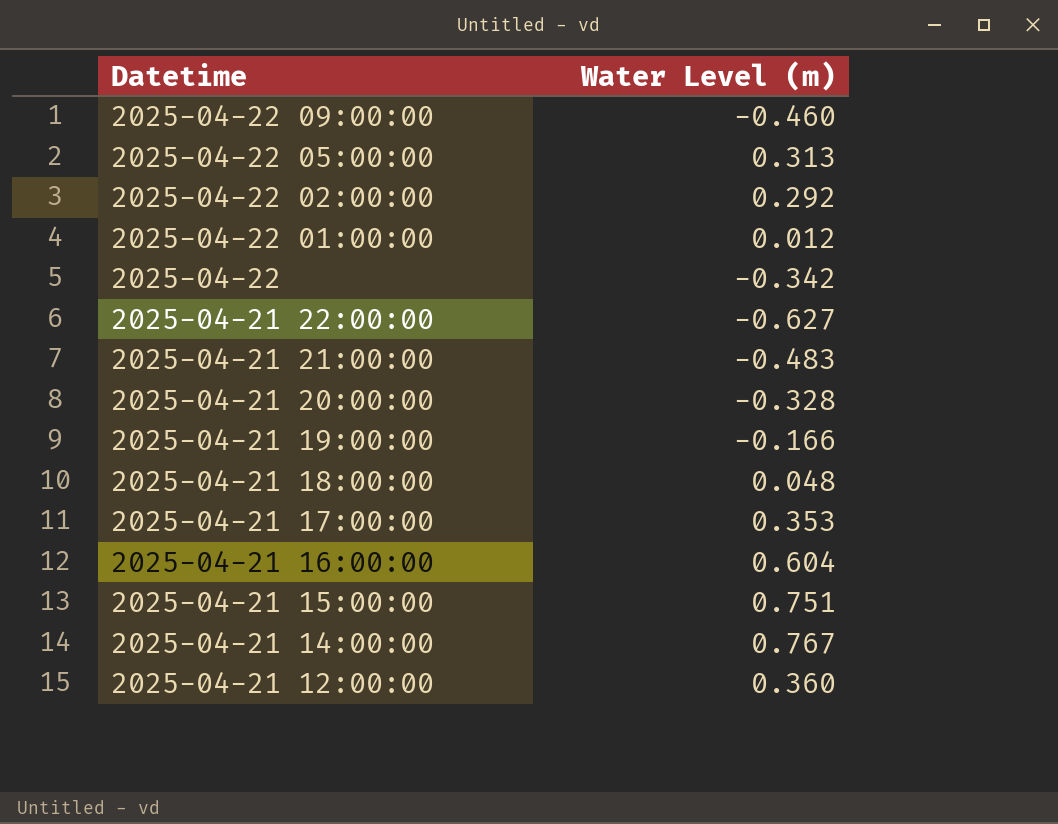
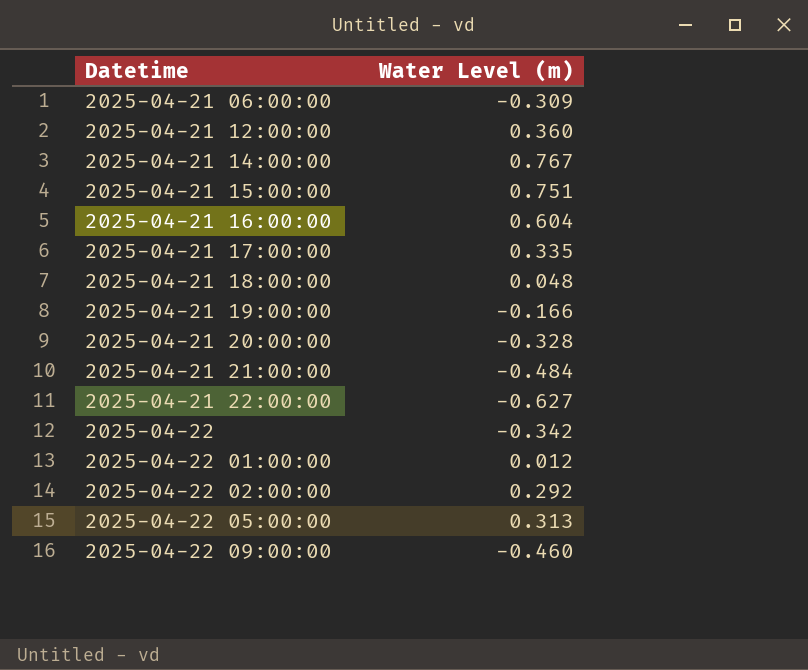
row order: Datetime descending -> Datetime ascending
row 2025-04-21 06:00:00: none -> -0.309
2025-04-21 17:00:00 | Water Level (m): 0.353 -> 0.335
2025-04-21 21:00:00 | Water Level (m): -0.483 -> -0.484

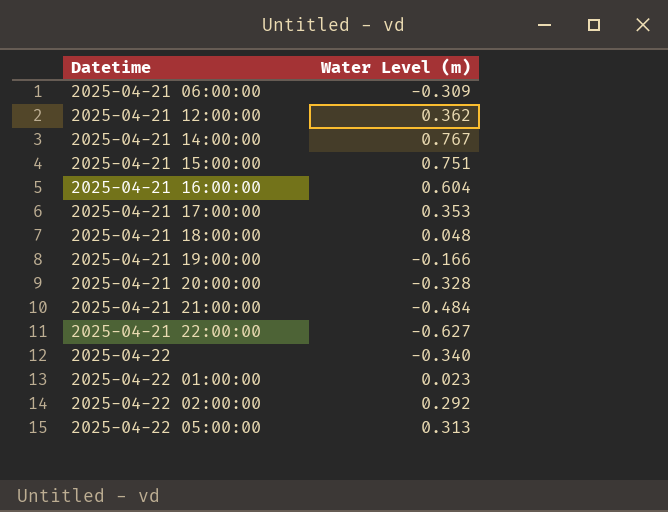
row 2025-04-22 09:00:00: -0.460 -> none
2025-04-21 12:00:00 | Water Level (m): 0.360 -> 0.362
2025-04-21 17:00:00 | Water Level (m): 0.335 -> 0.353
2025-04-22 | Water Level (m): -0.342 -> -0.340
2025-04-22 01:00:00 | Water Level (m): 0.012 -> 0.023

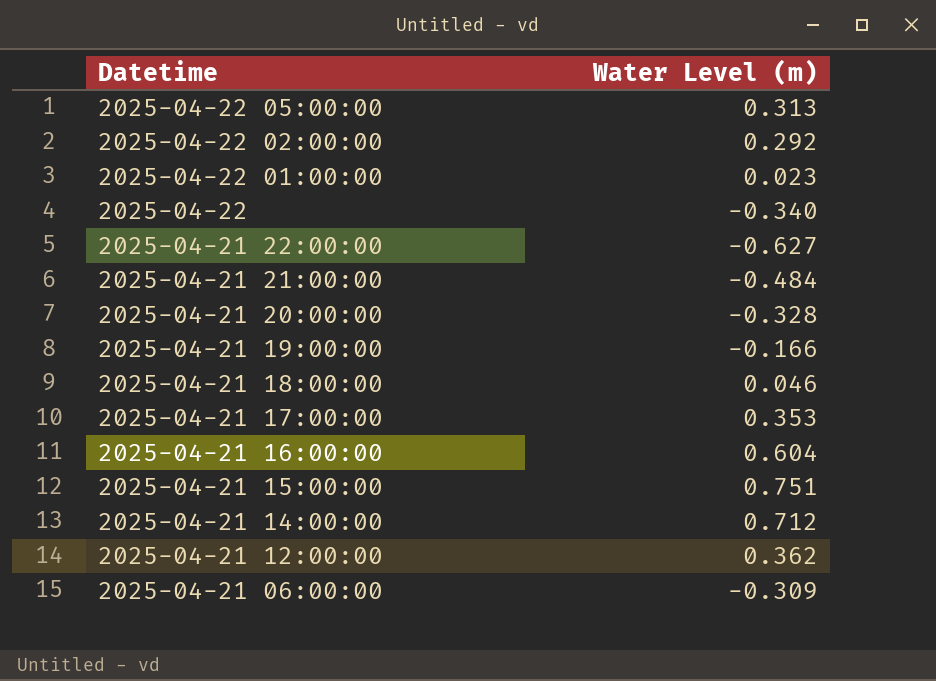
row order: Datetime ascending -> Datetime descending
2025-04-21 18:00:00 | Water Level (m): 0.048 -> 0.046
2025-04-21 14:00:00 | Water Level (m): 0.767 -> 0.712

